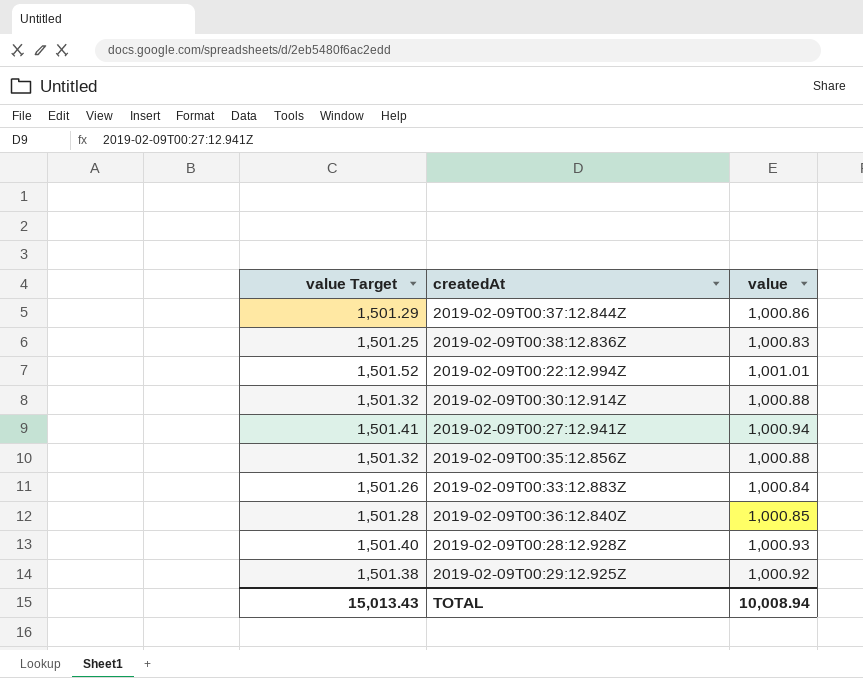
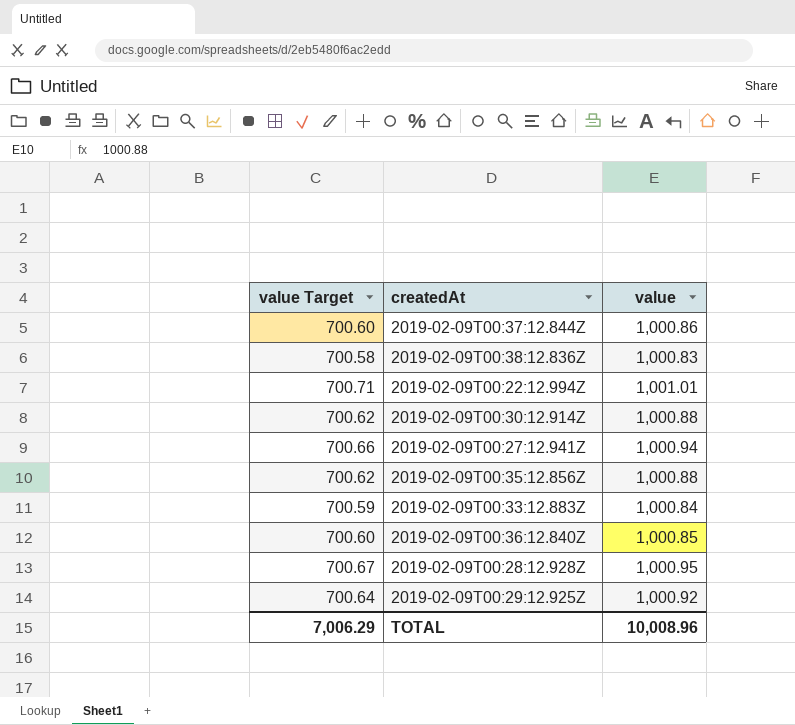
column value Target | formula: [value] * 1.5 -> [value] * 0.7
2019-02-09T00:28:12.928Z | value: 1,000.93 -> 1,000.95
TOTAL | value Target: 15,013.43 -> 7,006.29
TOTAL | value: 10,008.94 -> 10,008.96

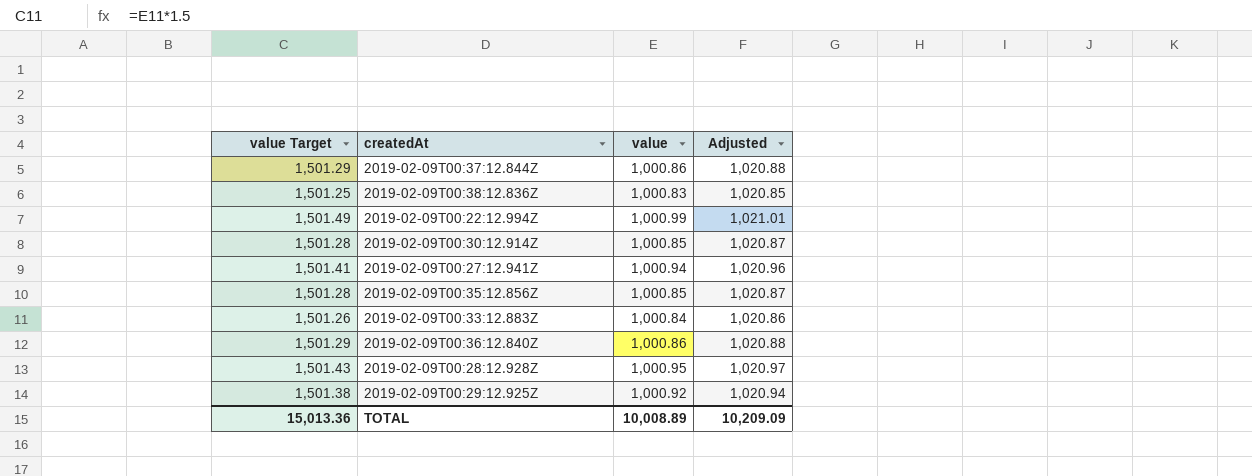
column value Target | formula: [value] * 0.7 -> [value] * 1.5
column Adjusted | formula: none -> [value] * 1.02
2019-02-09T00:22:12.994Z | value: 1,001.01 -> 1,000.99
2019-02-09T00:30:12.914Z | value: 1,000.88 -> 1,000.85
2019-02-09T00:35:12.856Z | value: 1,000.88 -> 1,000.85
2019-02-09T00:36:12.840Z | value: 1,000.85 -> 1,000.86
TOTAL | value Target: 7,006.29 -> 15,013.36
TOTAL | value: 10,008.96 -> 10,008.89

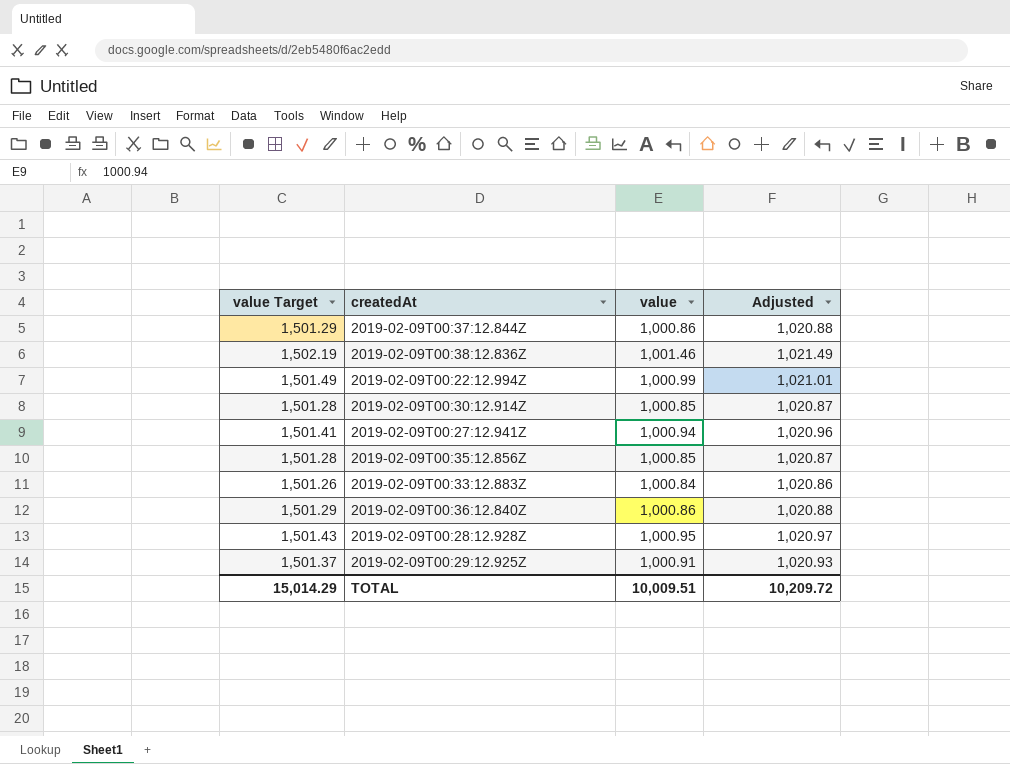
2019-02-09T00:38:12.836Z | value Target: 1,501.25 -> 1,502.19
2019-02-09T00:38:12.836Z | value: 1,000.83 -> 1,001.46
2019-02-09T00:38:12.836Z | Adjusted: 1,020.85 -> 1,021.49
2019-02-09T00:29:12.925Z | value Target: 1,501.38 -> 1,501.37
2019-02-09T00:29:12.925Z | value: 1,000.92 -> 1,000.91
2019-02-09T00:29:12.925Z | Adjusted: 1,020.94 -> 1,020.93
TOTAL | value Target: 15,013.36 -> 15,014.29
TOTAL | value: 10,008.89 -> 10,009.51
TOTAL | Adjusted: 10,209.09 -> 10,209.72

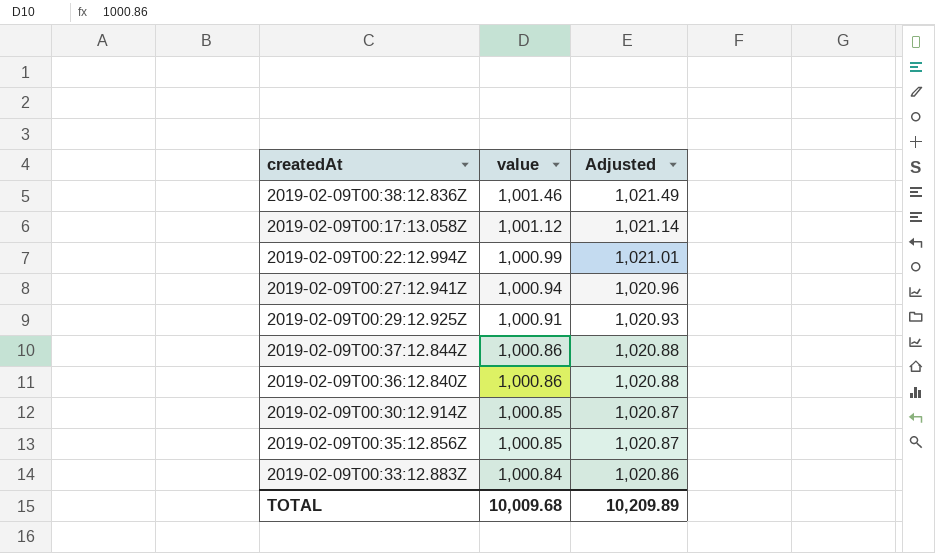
row order: none -> value descending
column value Target | formula: [value] * 1.5 -> none
row 2019-02-09T00:28:12.928Z: 1,501.43 | 1,000.95 | 1,020.97 -> none
row 2019-02-09T00:17:13.058Z: none -> 1,001.12 | 1,021.14
TOTAL | value: 10,009.51 -> 10,009.68
TOTAL | Adjusted: 10,209.72 -> 10,209.89

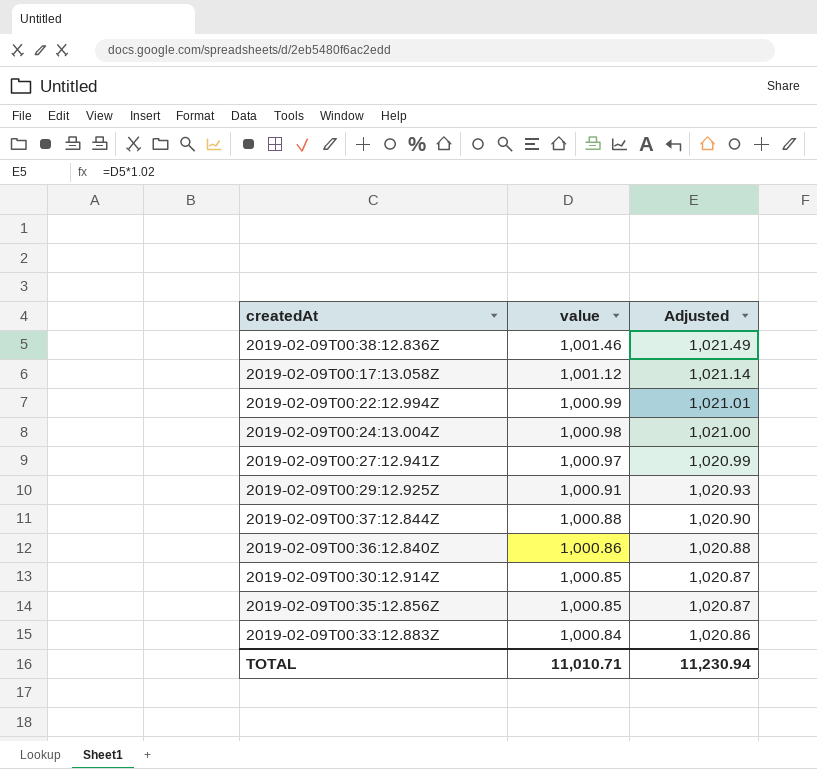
row 2019-02-09T00:24:13.004Z: none -> 1,000.98 | 1,021.00
2019-02-09T00:27:12.941Z | value: 1,000.94 -> 1,000.97
2019-02-09T00:27:12.941Z | Adjusted: 1,020.96 -> 1,020.99
2019-02-09T00:37:12.844Z | value: 1,000.86 -> 1,000.88
2019-02-09T00:37:12.844Z | Adjusted: 1,020.88 -> 1,020.90
TOTAL | value: 10,009.68 -> 11,010.71
TOTAL | Adjusted: 10,209.89 -> 11,230.94

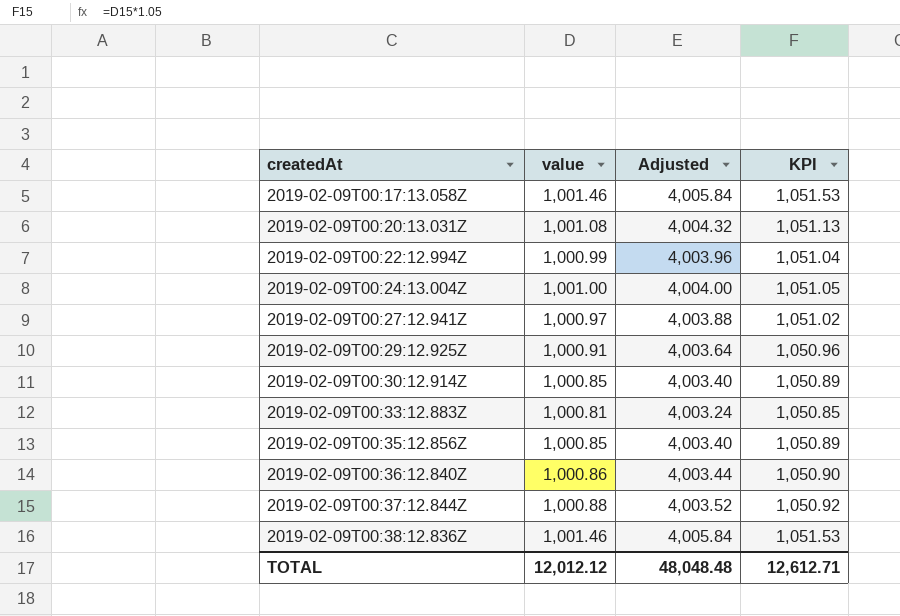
row order: value descending -> createdAt ascending
column Adjusted | formula: [value] * 1.02 -> [value] * 4
column KPI | formula: none -> [value] * 1.05
2019-02-09T00:17:13.058Z | value: 1,001.12 -> 1,001.46
row 2019-02-09T00:20:13.031Z: none -> 1,001.08 | 4,004.32 | 1,051.13
2019-02-09T00:24:13.004Z | value: 1,000.98 -> 1,001.00
2019-02-09T00:33:12.883Z | value: 1,000.84 -> 1,000.81
TOTAL | value: 11,010.71 -> 12,012.12
TOTAL | Adjusted: 11,230.94 -> 48,048.48

